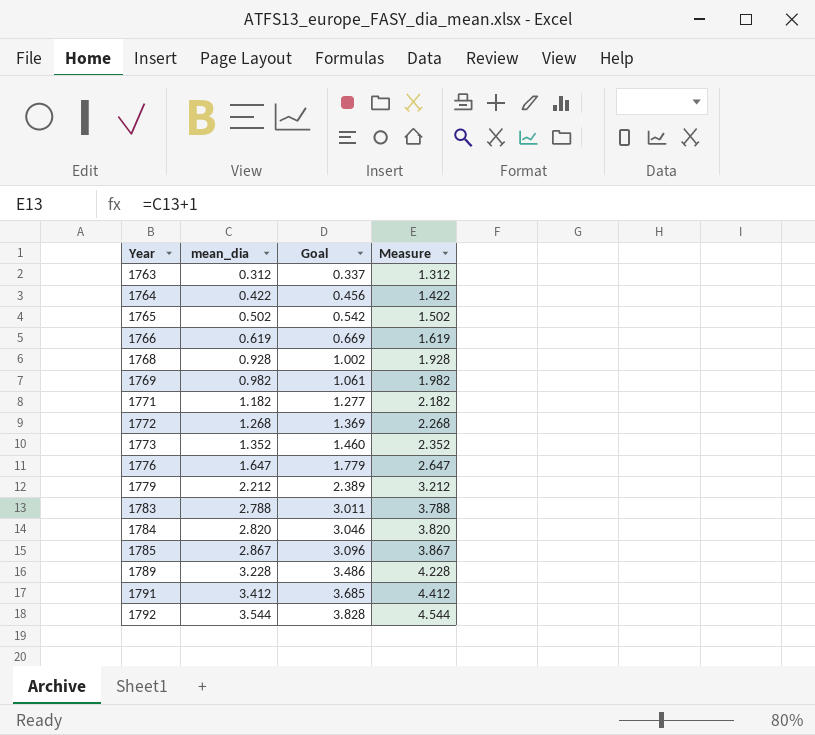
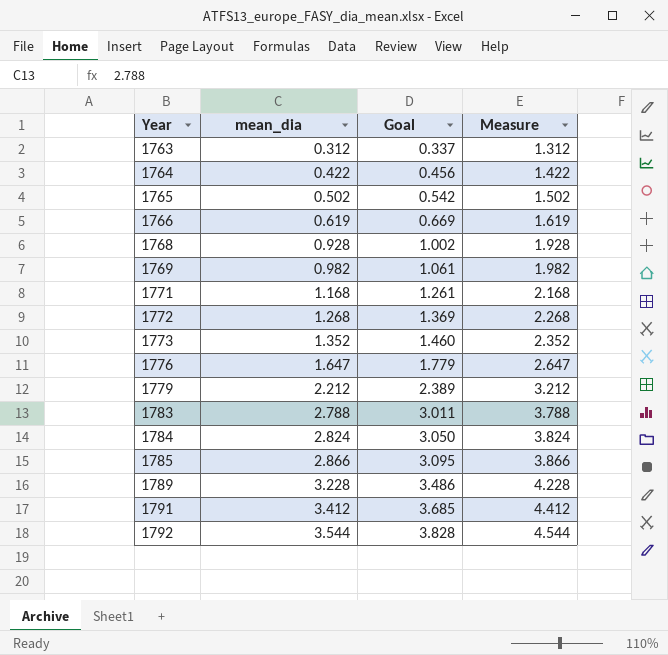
1771 | mean_dia: 1.182 -> 1.168
1771 | Goal: 1.277 -> 1.261
1771 | Measure: 2.182 -> 2.168
1784 | mean_dia: 2.820 -> 2.824
1784 | Goal: 3.046 -> 3.050
1784 | Measure: 3.820 -> 3.824
1785 | mean_dia: 2.867 -> 2.866
1785 | Goal: 3.096 -> 3.095
1785 | Measure: 3.867 -> 3.866

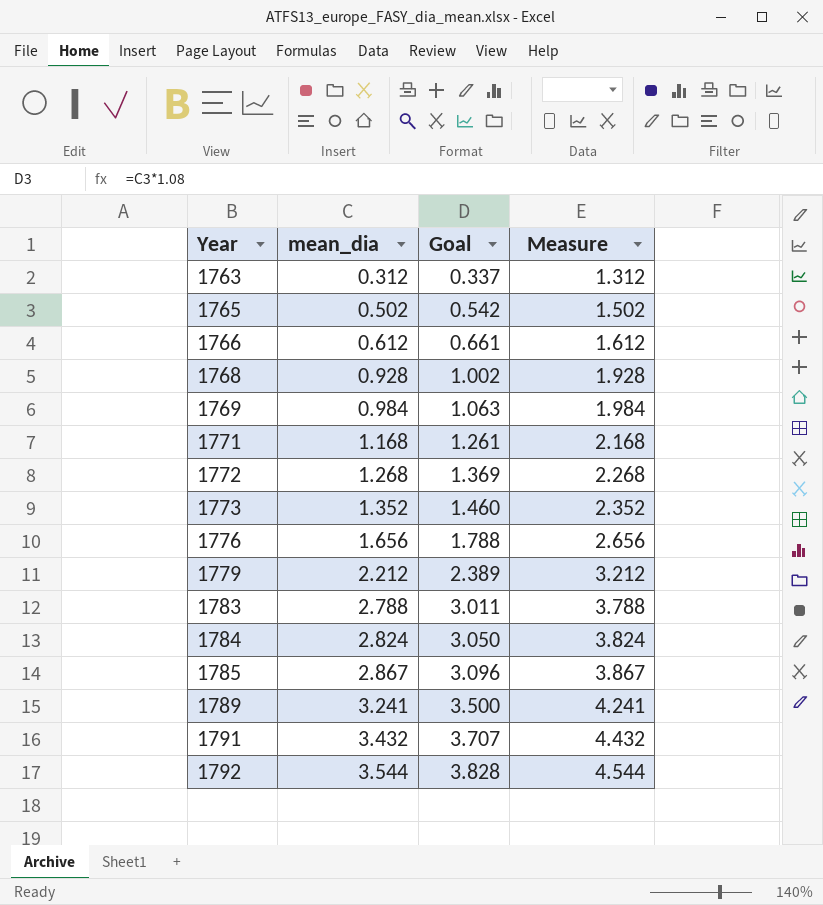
row 1764: 0.422 | 0.456 | 1.422 -> none
1766 | mean_dia: 0.619 -> 0.612
1766 | Goal: 0.669 -> 0.661
1766 | Measure: 1.619 -> 1.612
1769 | mean_dia: 0.982 -> 0.984
1769 | Goal: 1.061 -> 1.063
1769 | Measure: 1.982 -> 1.984
1776 | mean_dia: 1.647 -> 1.656
1776 | Goal: 1.779 -> 1.788
1776 | Measure: 2.647 -> 2.656
1785 | mean_dia: 2.866 -> 2.867
1785 | Goal: 3.095 -> 3.096
1785 | Measure: 3.866 -> 3.867
1789 | mean_dia: 3.228 -> 3.241
1789 | Goal: 3.486 -> 3.500
1789 | Measure: 4.228 -> 4.241
1791 | mean_dia: 3.412 -> 3.432
1791 | Goal: 3.685 -> 3.707
1791 | Measure: 4.412 -> 4.432

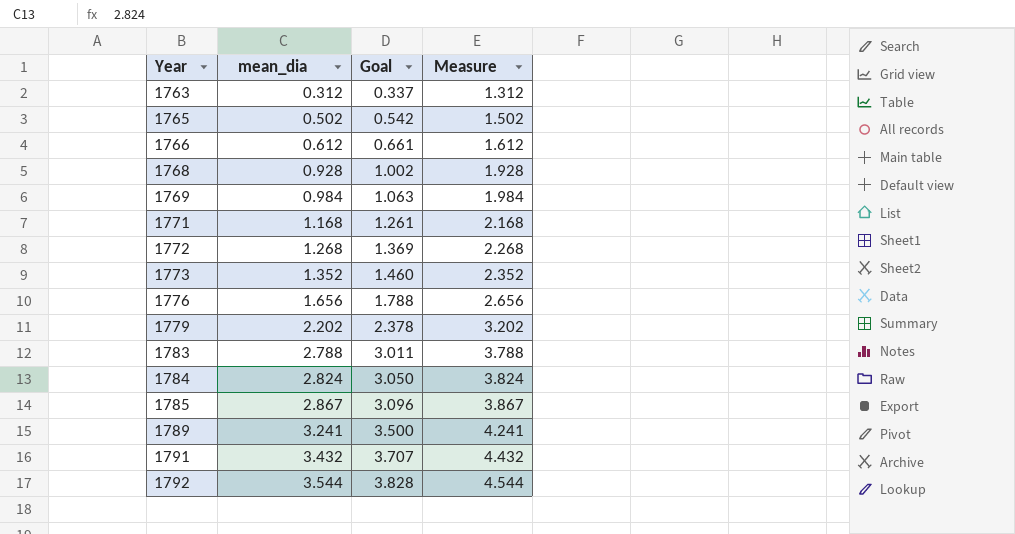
1779 | mean_dia: 2.212 -> 2.202
1779 | Goal: 2.389 -> 2.378
1779 | Measure: 3.212 -> 3.202

